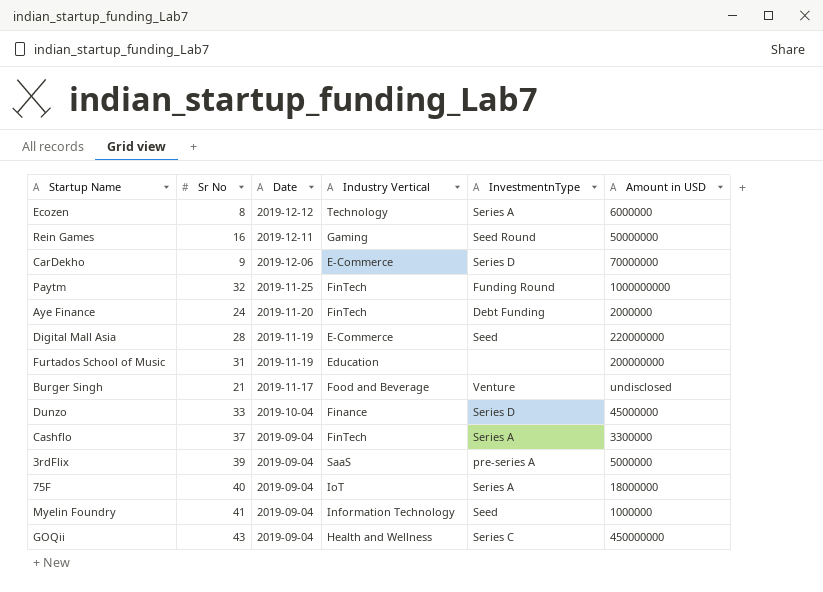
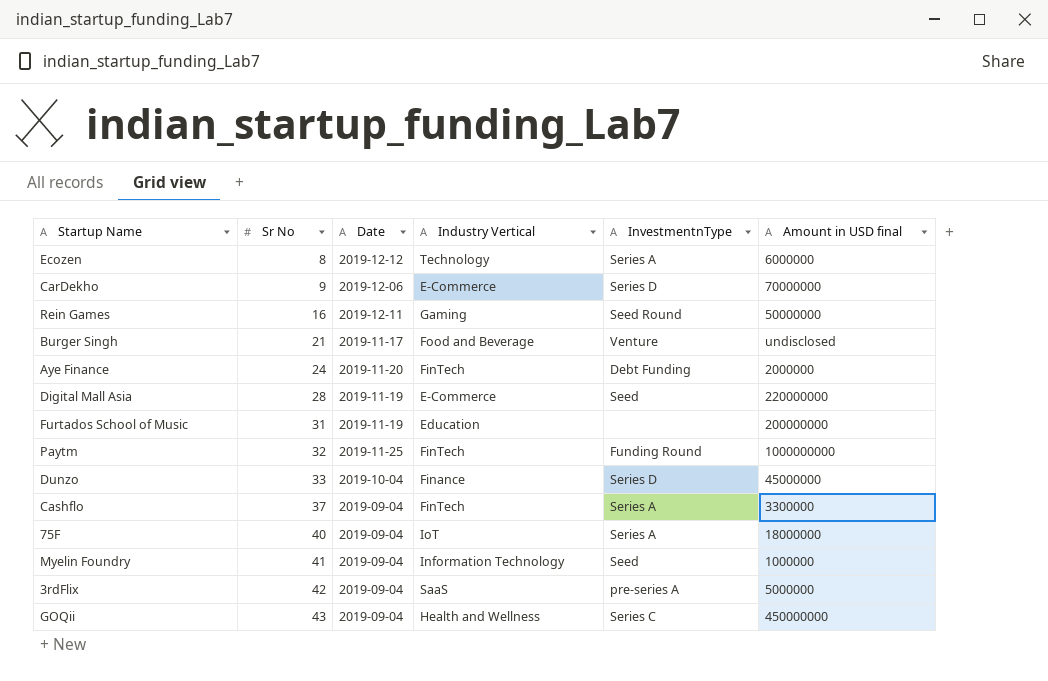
row order: Date descending -> Sr No ascending
column name: Amount in USD -> Amount in USD final
3rdFlix | Sr No: 39 -> 42

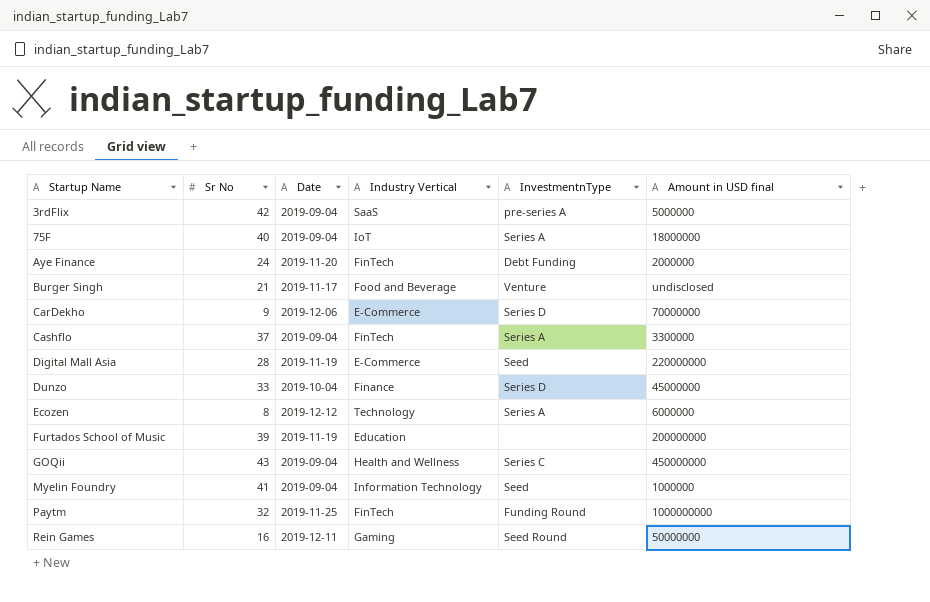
row order: Sr No ascending -> Startup Name ascending
Furtados School of Music | Sr No: 31 -> 39

